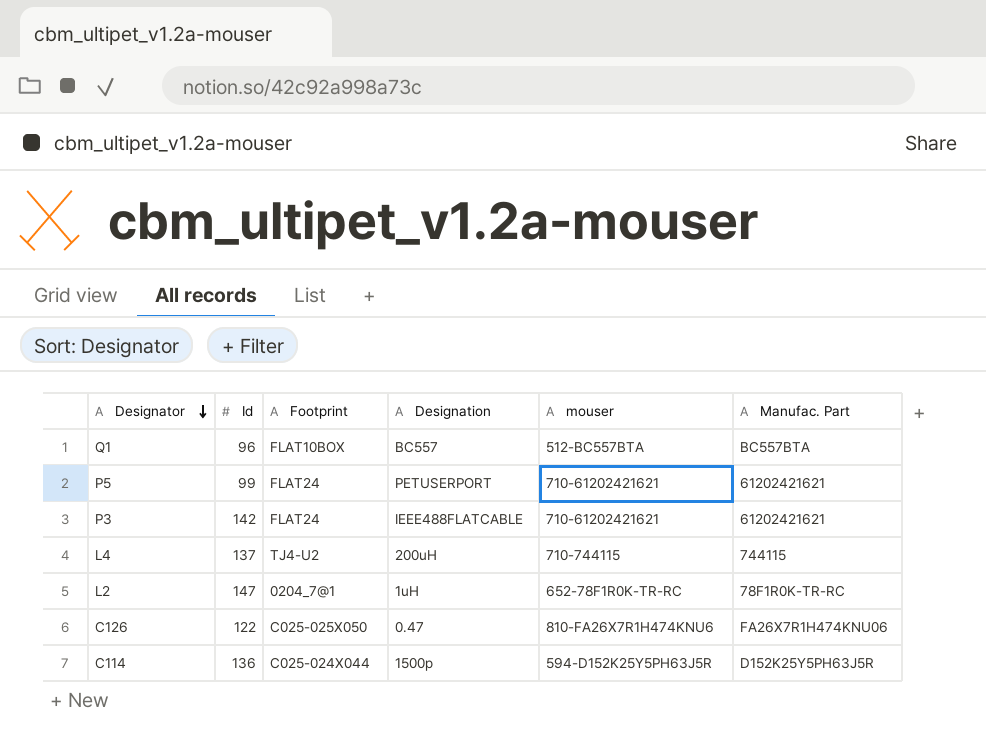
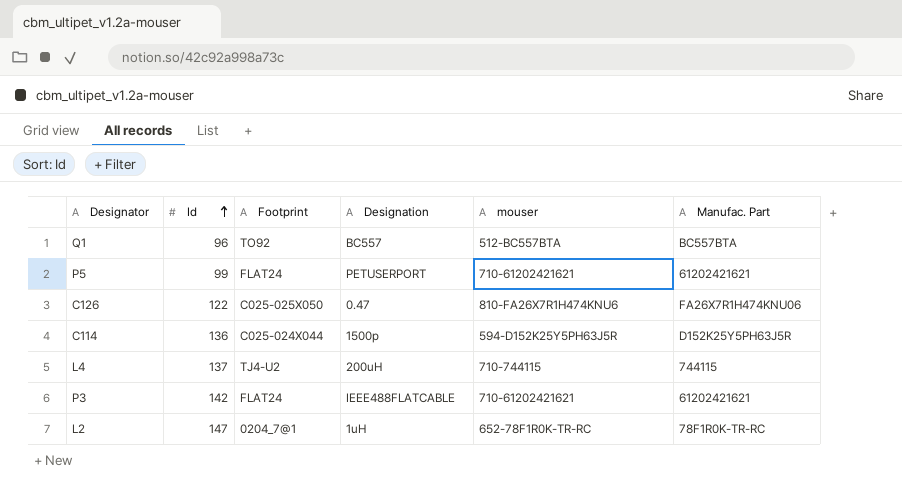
row order: Designator descending -> Id ascending
Q1 | Footprint: FLAT10BOX -> TO92

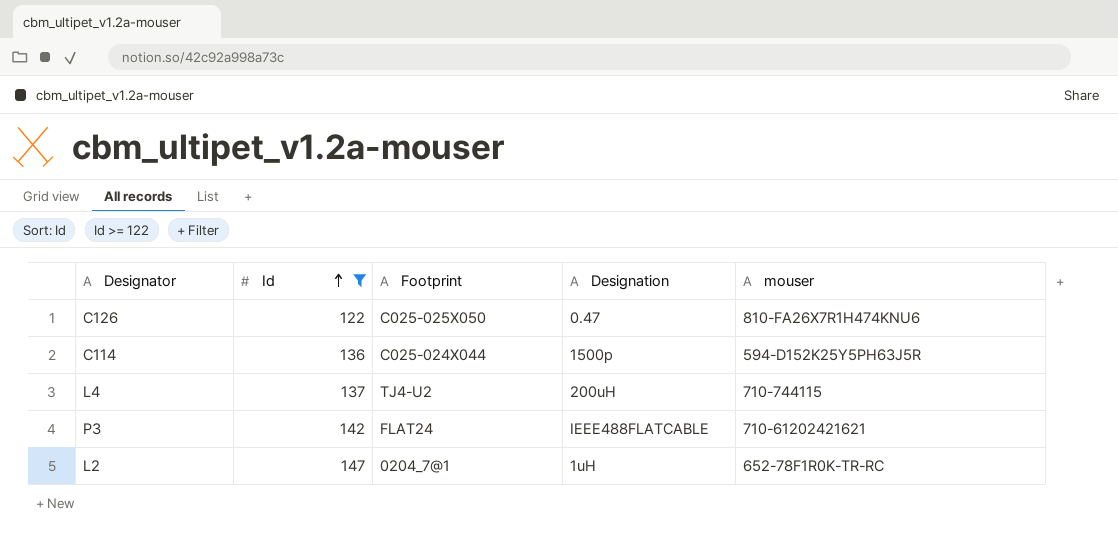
filter: none -> Id >= 122
column Manufac. Part | position: 6 -> none

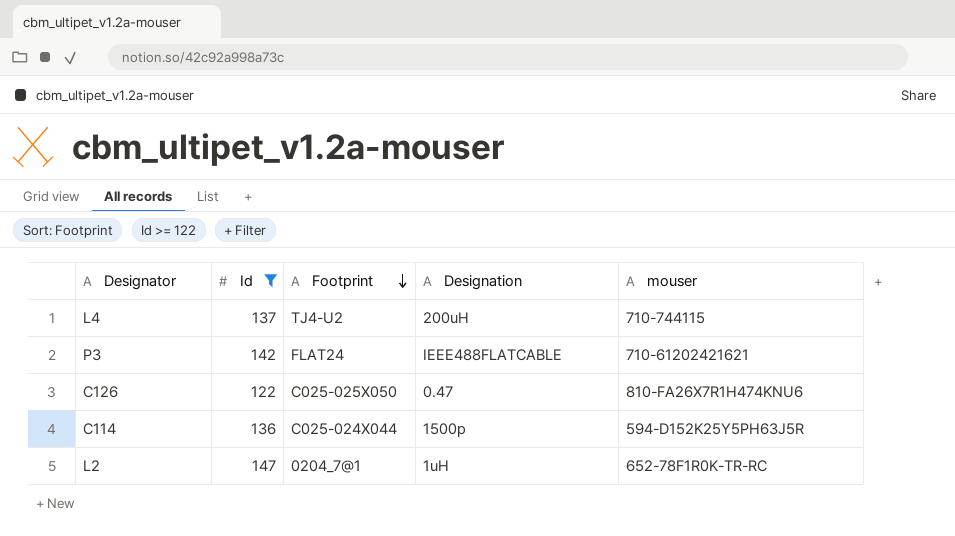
row order: Id ascending -> Footprint descending

